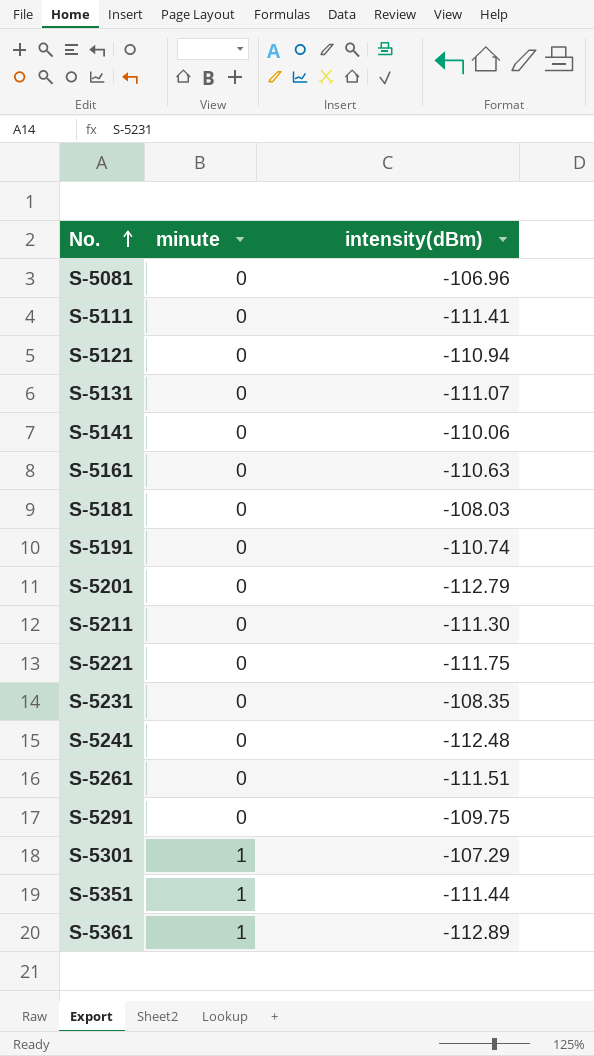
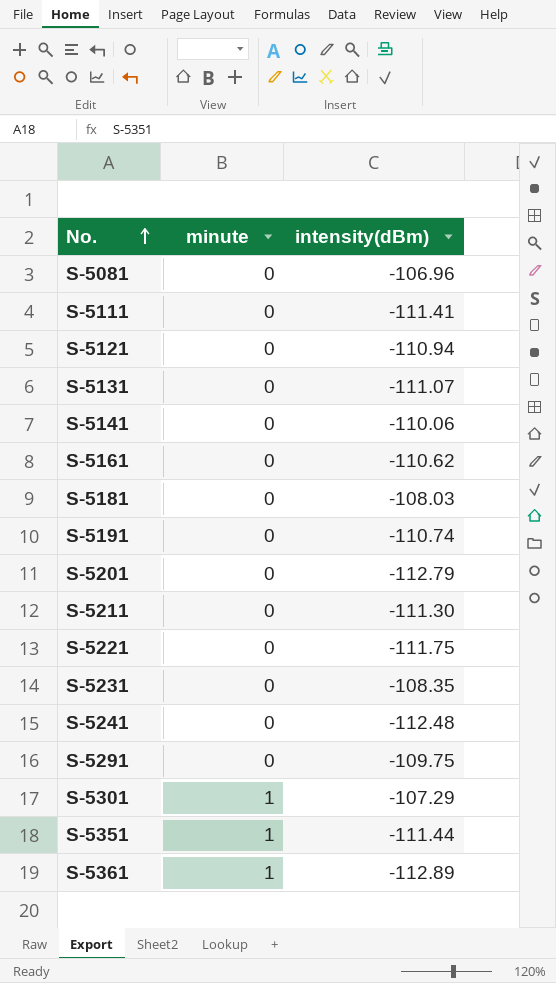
row S-5261: 0 | -111.51 -> none
S-5161 | intensity(dBm): -110.63 -> -110.62

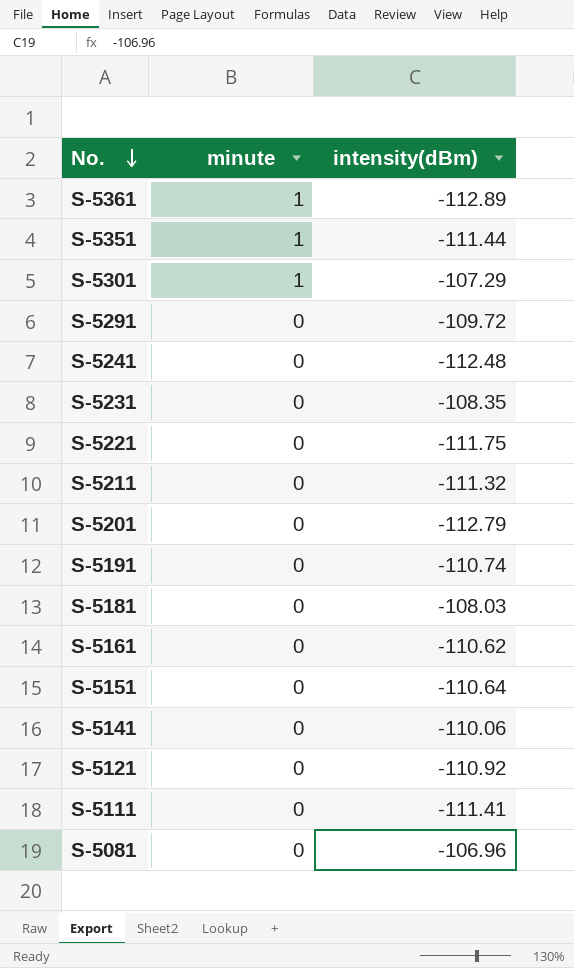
row order: No. ascending -> No. descending
row S-5131: 0 | -111.07 -> none
S-5291 | intensity(dBm): -109.75 -> -109.72
S-5211 | intensity(dBm): -111.30 -> -111.32
row S-5151: none -> 0 | -110.64
S-5121 | intensity(dBm): -110.94 -> -110.92

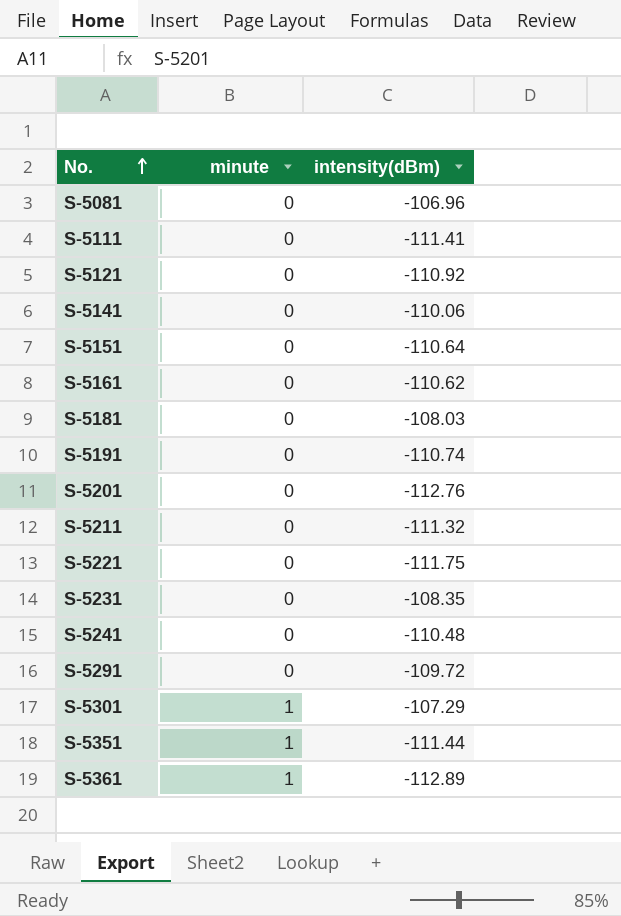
row order: No. descending -> No. ascending
S-5201 | intensity(dBm): -112.79 -> -112.76
S-5241 | intensity(dBm): -112.48 -> -110.48

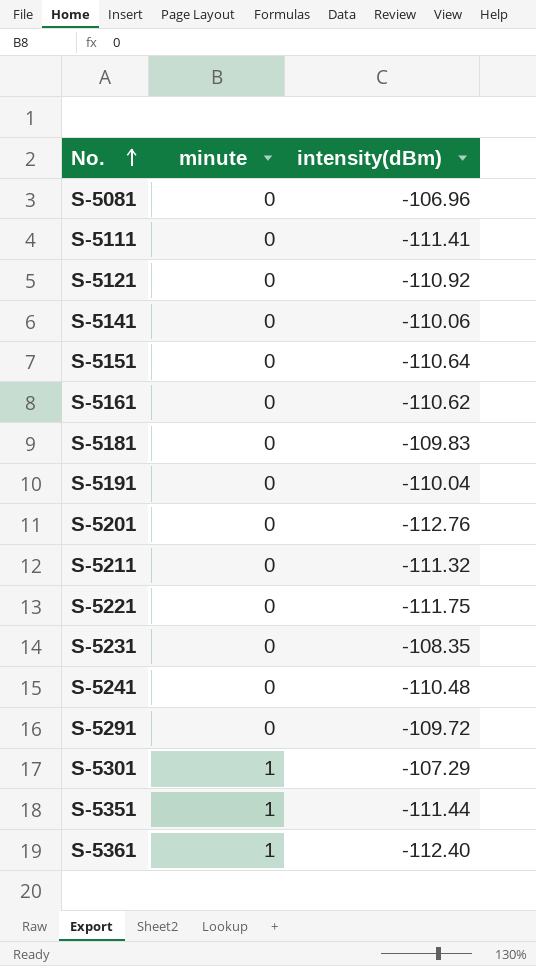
S-5181 | intensity(dBm): -108.03 -> -109.83
S-5191 | intensity(dBm): -110.74 -> -110.04
S-5361 | intensity(dBm): -112.89 -> -112.40

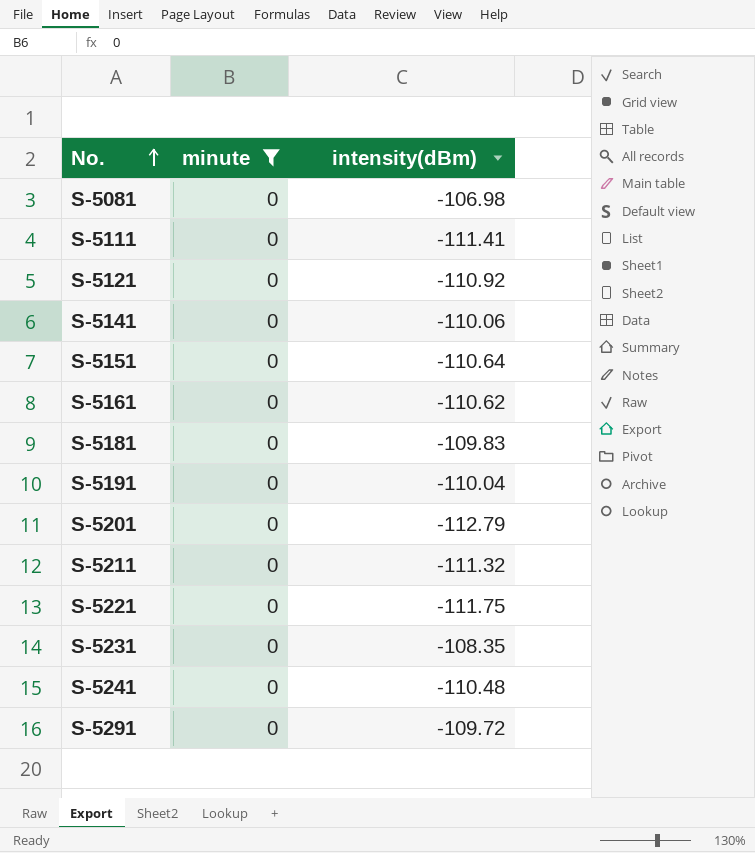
filter: none -> minute = 0
S-5081 | intensity(dBm): -106.96 -> -106.98
S-5201 | intensity(dBm): -112.76 -> -112.79

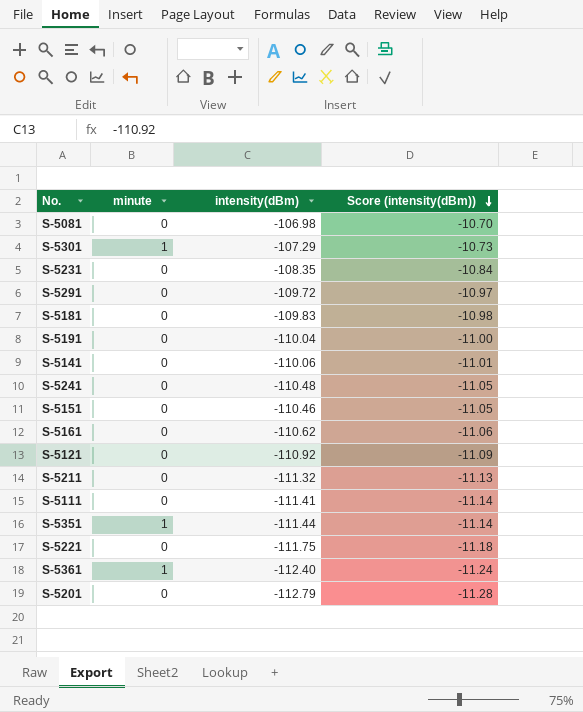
filter: minute = 0 -> none
row order: No. ascending -> Score (intensity(dBm)) descending
column Score (intensity(dBm)) | formula: none -> [intensity(dBm)] * 0.1
S-5151 | intensity(dBm): -110.64 -> -110.46

